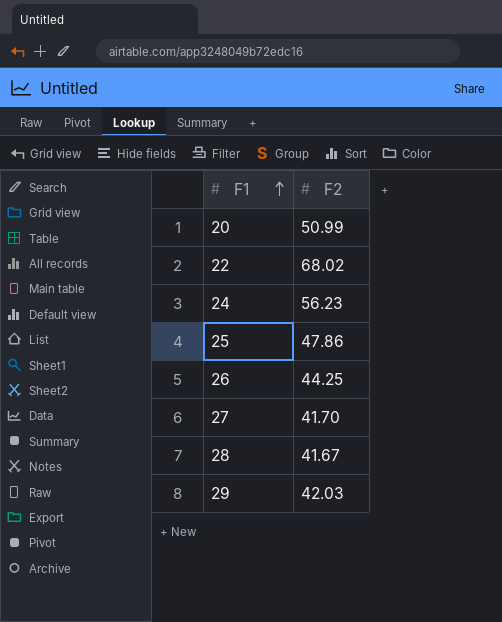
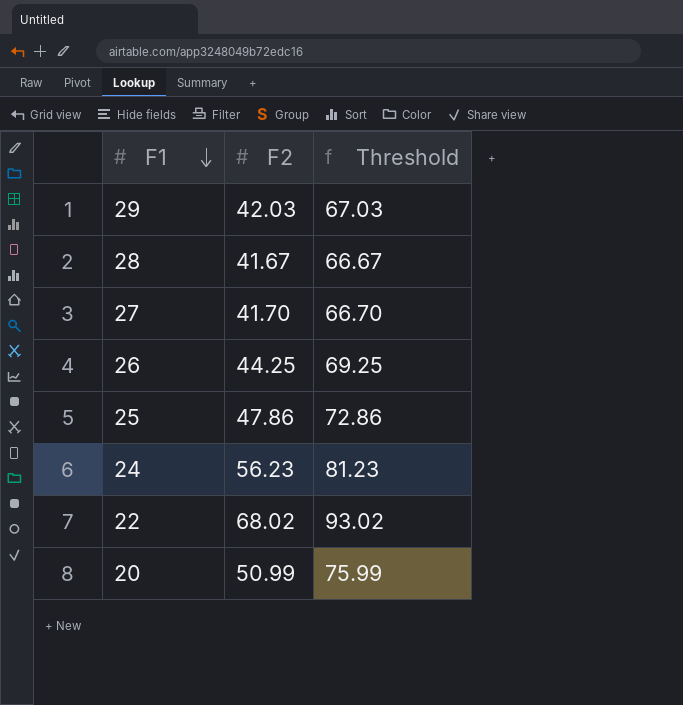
row order: F1 ascending -> F1 descending
column Threshold | formula: none -> [F2] + 25

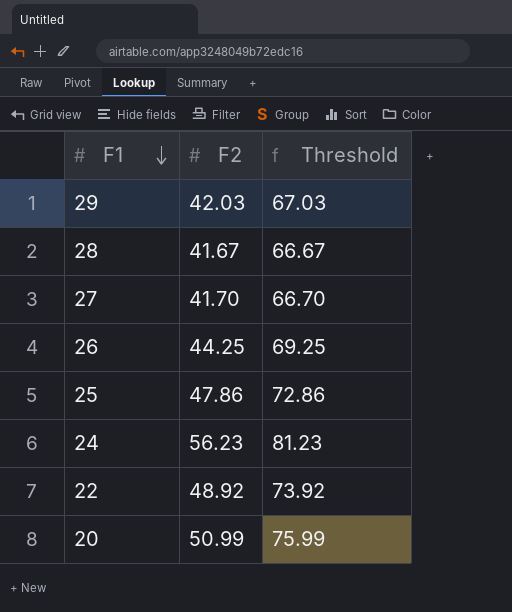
22 | F2: 68.02 -> 48.92
22 | Threshold: 93.02 -> 73.92

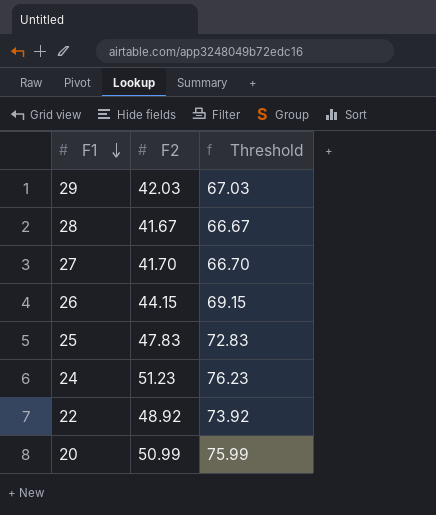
26 | F2: 44.25 -> 44.15
26 | Threshold: 69.25 -> 69.15
25 | F2: 47.86 -> 47.83
25 | Threshold: 72.86 -> 72.83
24 | F2: 56.23 -> 51.23
24 | Threshold: 81.23 -> 76.23

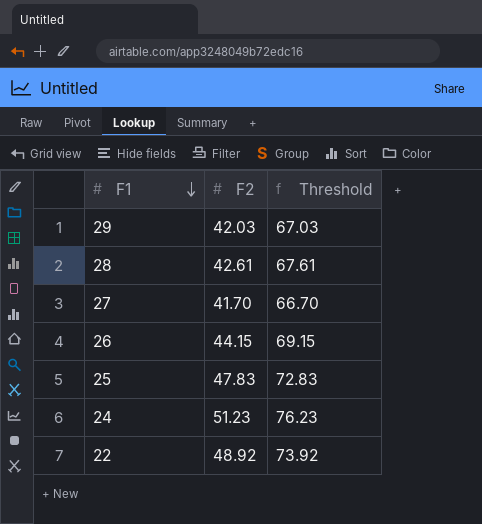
row 20: 50.99 | 75.99 -> none
28 | F2: 41.67 -> 42.61
28 | Threshold: 66.67 -> 67.61

